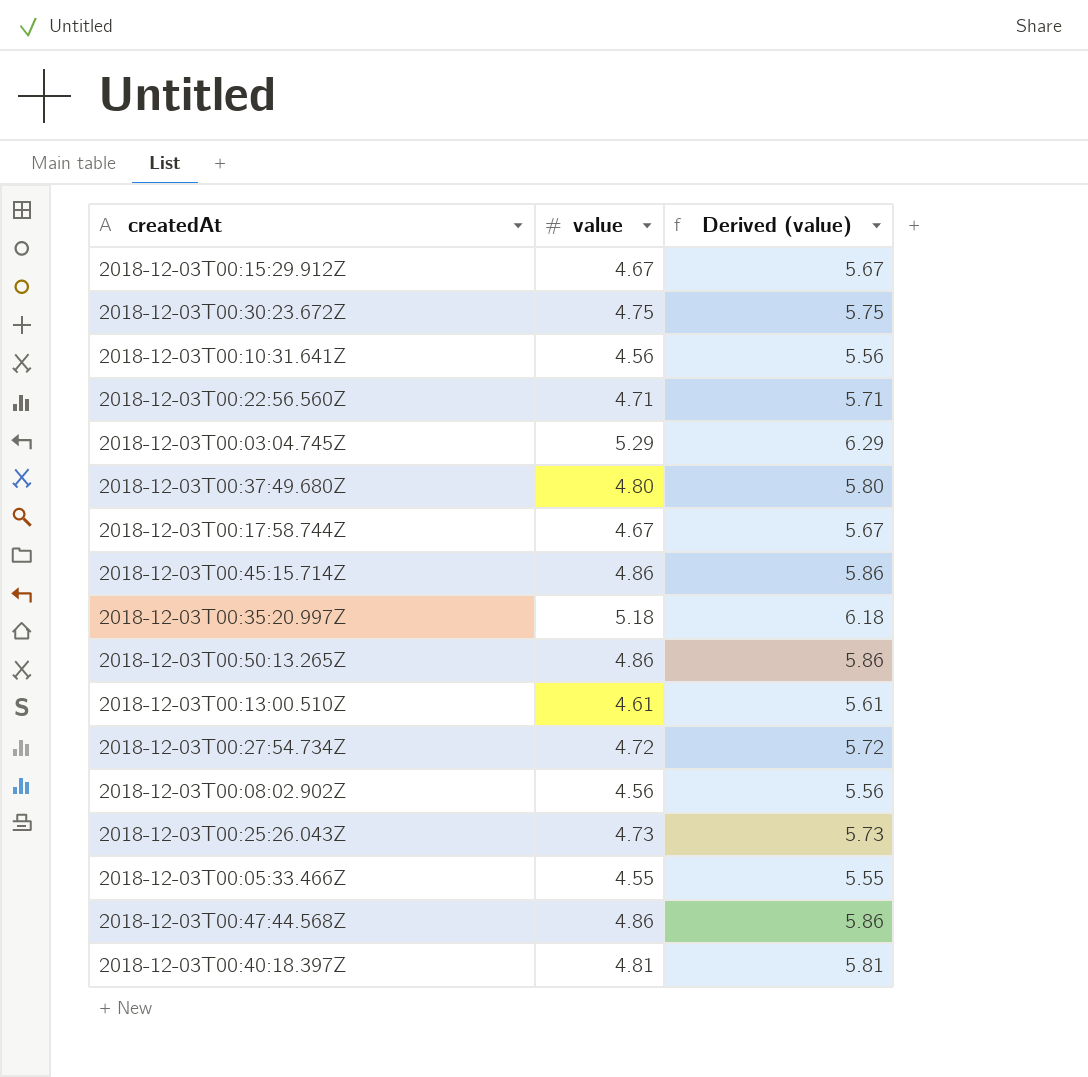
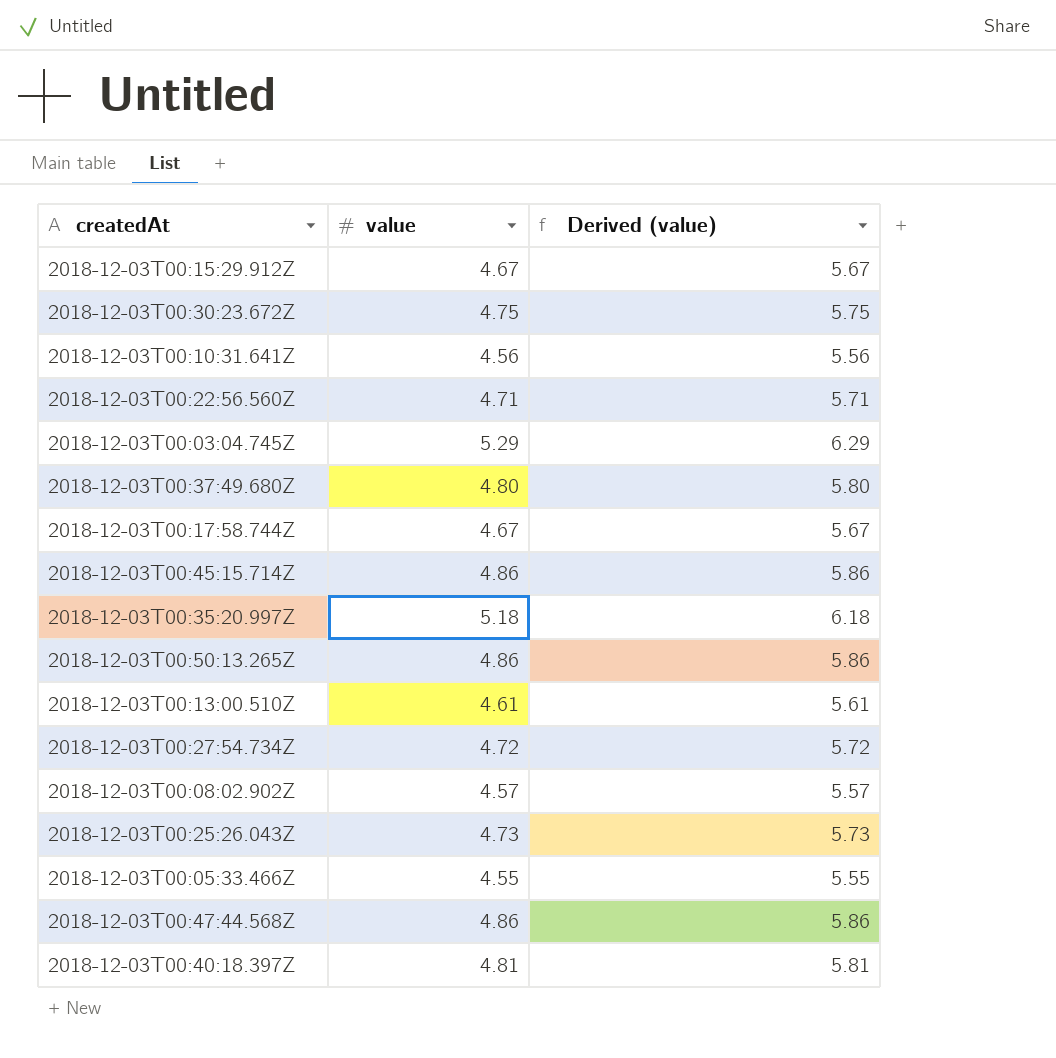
2018-12-03T00:08:02.902Z | value: 4.56 -> 4.57
2018-12-03T00:08:02.902Z | Derived (value): 5.56 -> 5.57

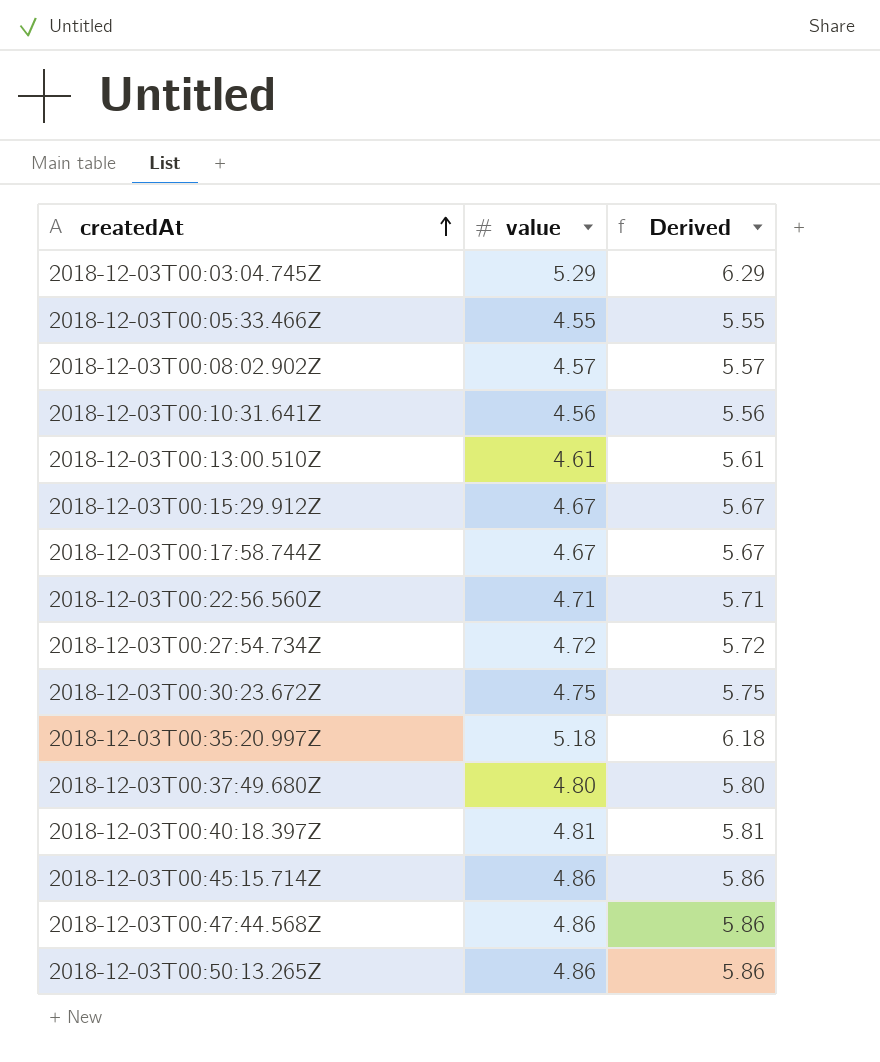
row order: none -> createdAt ascending
column name: Derived (value) -> Derived
row 2018-12-03T00:25:26.043Z: 4.73 | 5.73 -> none

